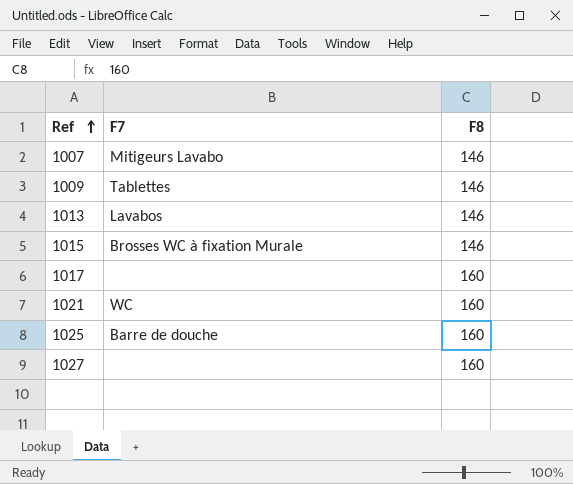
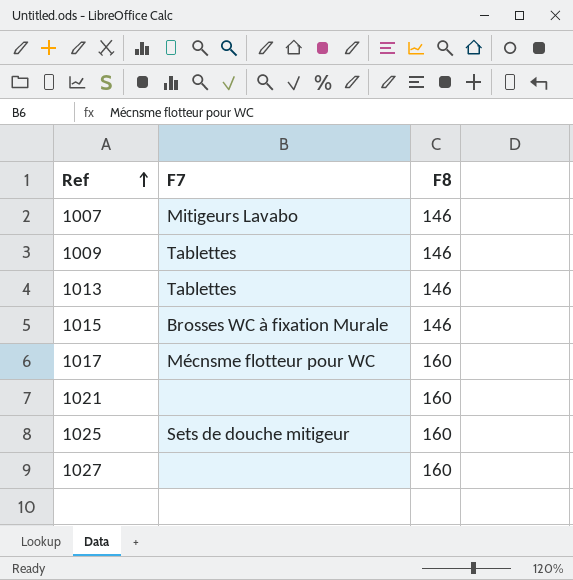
1013 | F7: Lavabos -> Tablettes
1017 | F7: none -> Mécnsme flotteur pour WC
1021 | F7: WC -> none
1025 | F7: Barre de douche -> Sets de douche mitigeur

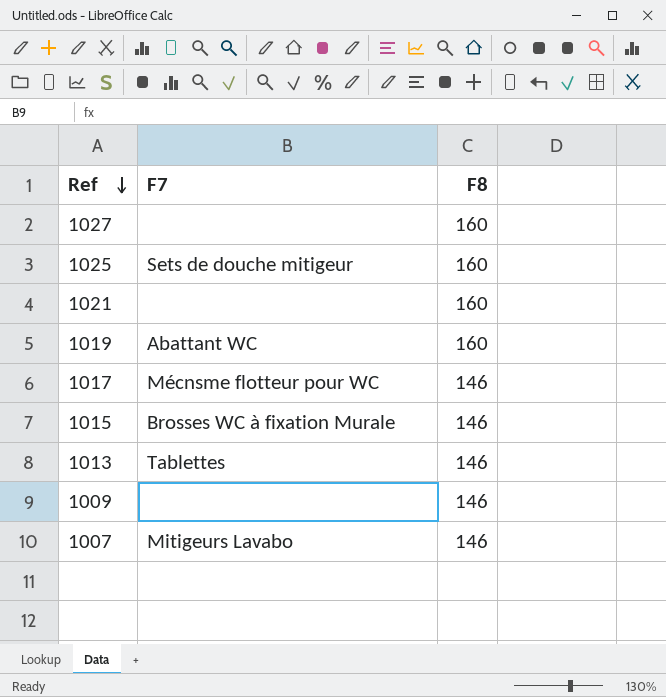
row order: Ref ascending -> Ref descending
row 1019: none -> Abattant WC | 160
1017 | F8: 160 -> 146
1009 | F7: Tablettes -> none

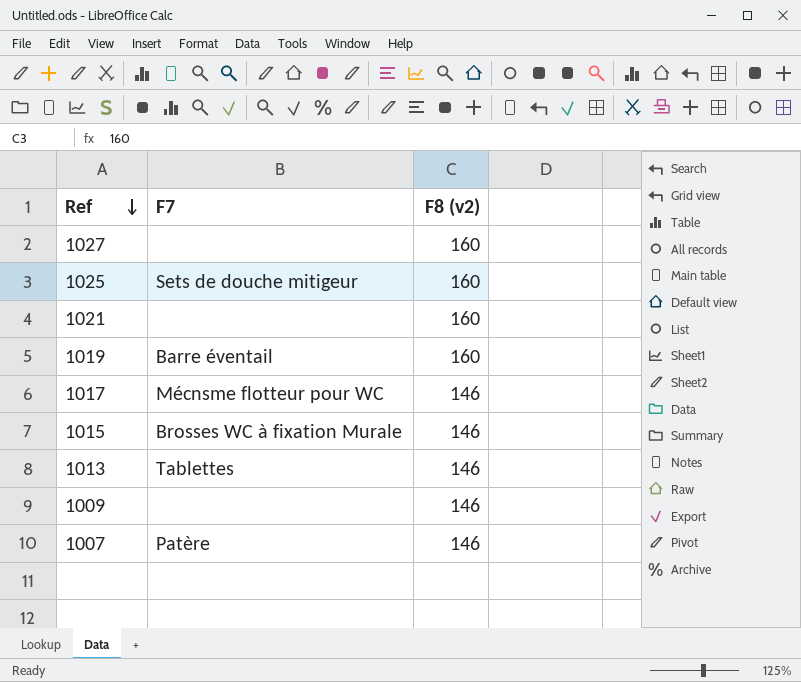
column name: F8 -> F8 (v2)
1019 | F7: Abattant WC -> Barre éventail
1007 | F7: Mitigeurs Lavabo -> Patère

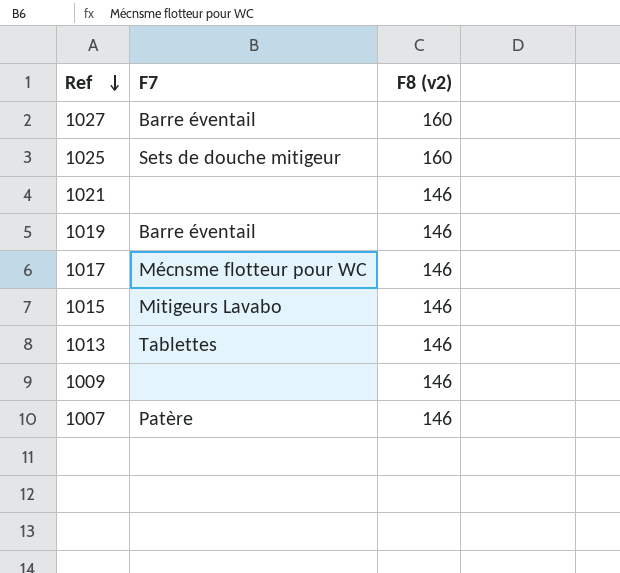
1027 | F7: none -> Barre éventail
1021 | F8 (v2): 160 -> 146
1019 | F8 (v2): 160 -> 146
1015 | F7: Brosses WC à fixation Murale -> Mitigeurs Lavabo

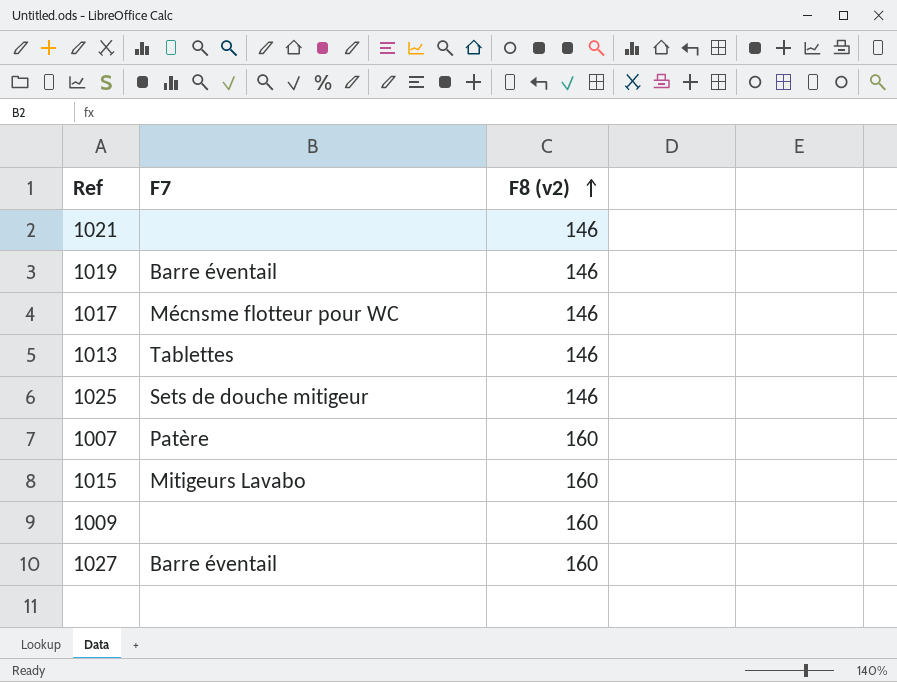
row order: Ref descending -> F8 (v2) ascending
1025 | F8 (v2): 160 -> 146
1007 | F8 (v2): 146 -> 160
1015 | F8 (v2): 146 -> 160
1009 | F8 (v2): 146 -> 160

